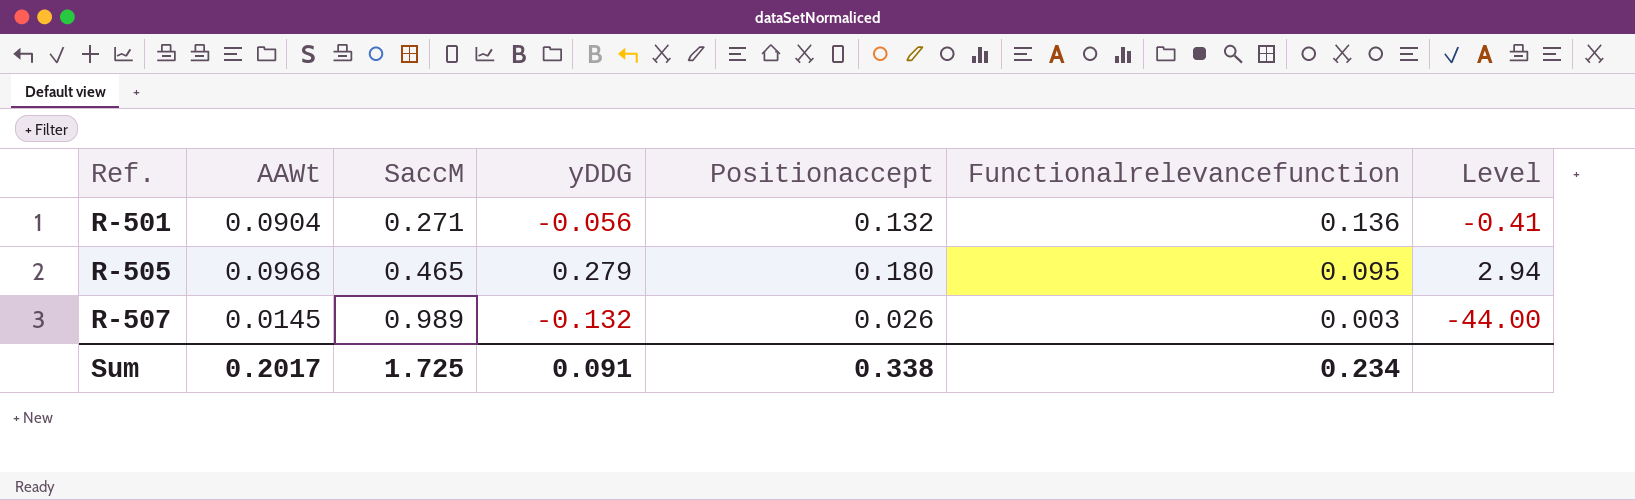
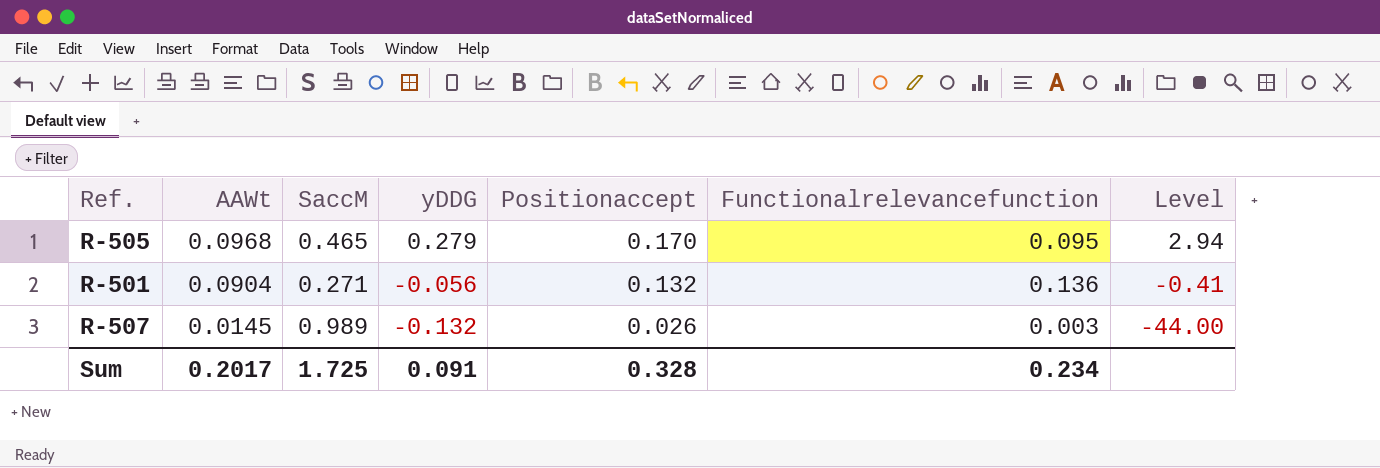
row order: Ref. ascending -> AAWt descending
R-505 | Positionaccept: 0.180 -> 0.170
Sum | Positionaccept: 0.338 -> 0.328

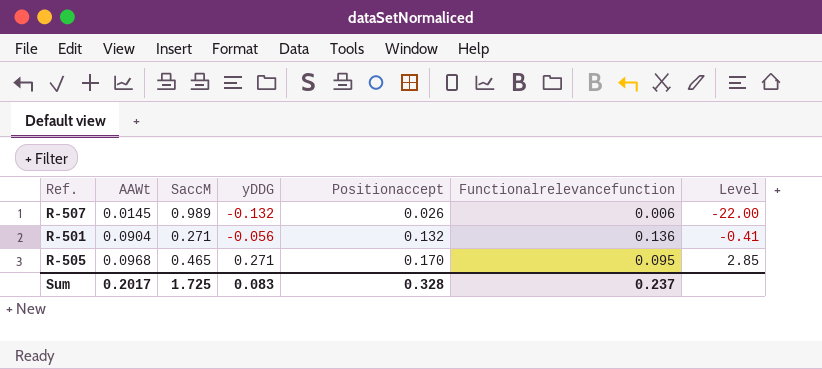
row order: AAWt descending -> AAWt ascending
R-507 | Functionalrelevancefunction: 0.003 -> 0.006
R-507 | Level: -44.00 -> -22.00
R-505 | yDDG: 0.279 -> 0.271
R-505 | Level: 2.94 -> 2.85
Sum | yDDG: 0.091 -> 0.083
Sum | Functionalrelevancefunction: 0.234 -> 0.237

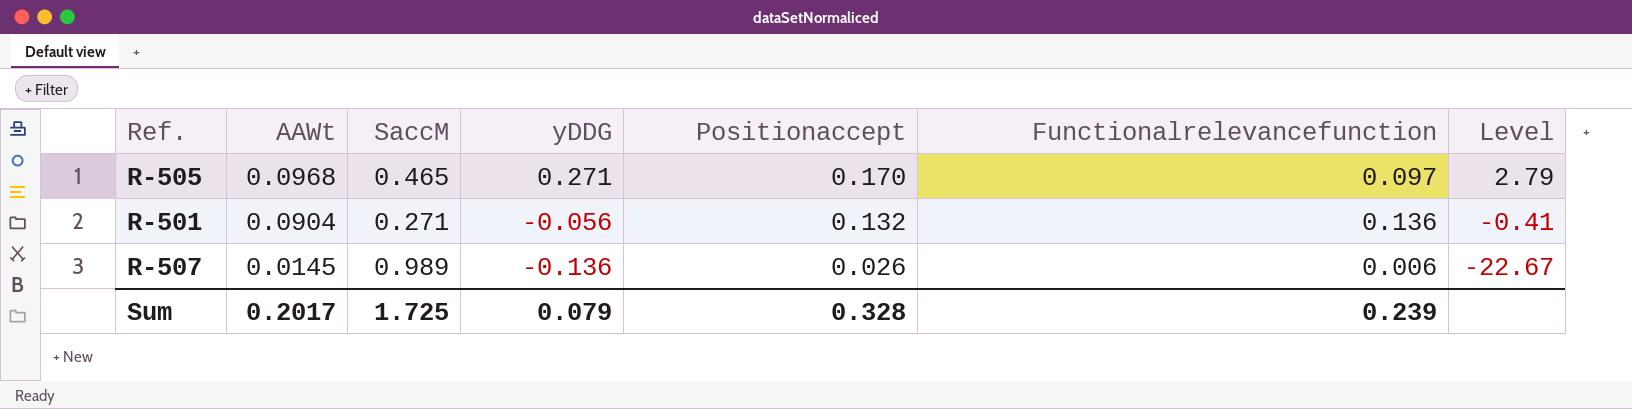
row order: AAWt ascending -> AAWt descending
R-505 | Functionalrelevancefunction: 0.095 -> 0.097
R-505 | Level: 2.85 -> 2.79
R-507 | yDDG: -0.132 -> -0.136
R-507 | Level: -22.00 -> -22.67
Sum | yDDG: 0.083 -> 0.079
Sum | Functionalrelevancefunction: 0.237 -> 0.239

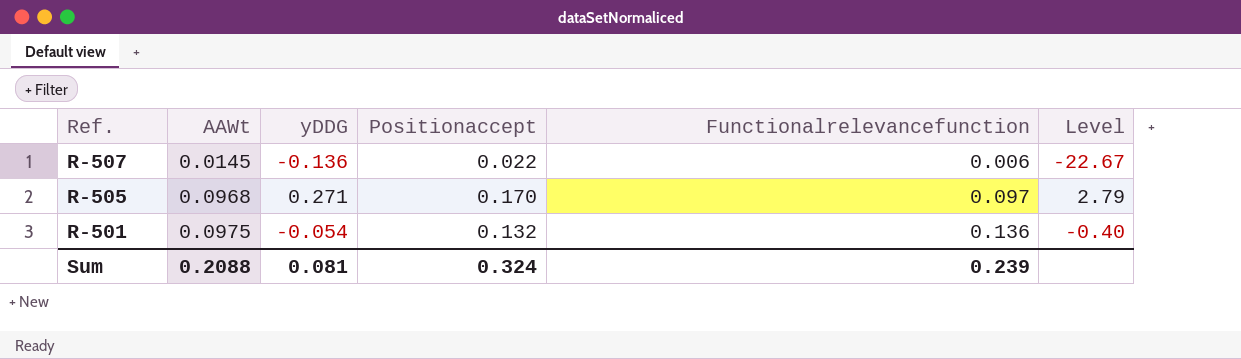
row order: AAWt descending -> Ref. descending
column SaccM | position: 3 -> none
R-507 | Positionaccept: 0.026 -> 0.022
R-501 | AAWt: 0.0904 -> 0.0975
R-501 | yDDG: -0.056 -> -0.054
R-501 | Level: -0.41 -> -0.40
Sum | AAWt: 0.2017 -> 0.2088
Sum | yDDG: 0.079 -> 0.081
Sum | Positionaccept: 0.328 -> 0.324

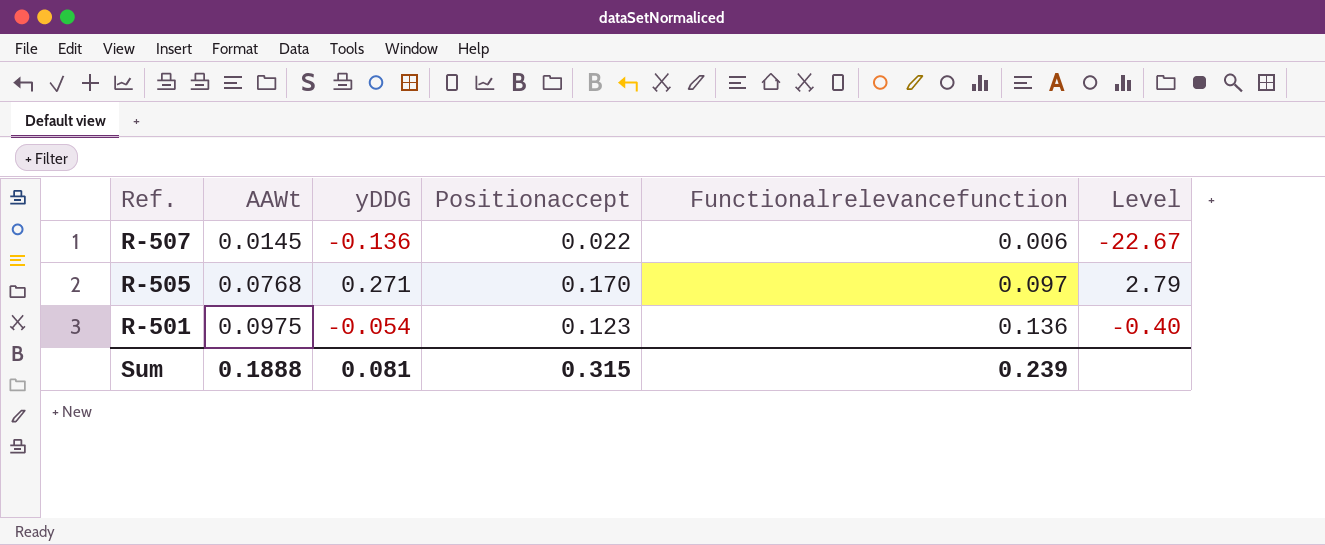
R-505 | AAWt: 0.0968 -> 0.0768
R-501 | Positionaccept: 0.132 -> 0.123
Sum | AAWt: 0.2088 -> 0.1888
Sum | Positionaccept: 0.324 -> 0.315

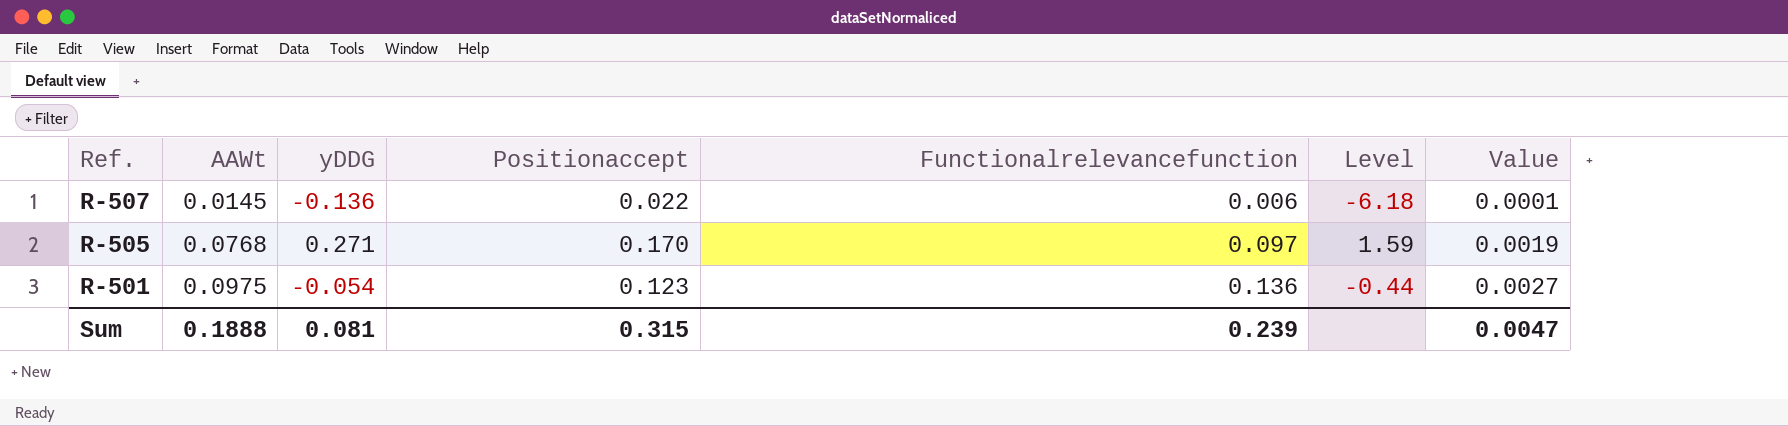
column Level | formula: [yDDG] / [Functionalrelevancefunction] -> [yDDG] / [Positionaccept]
column Value | formula: none -> [Functionalrelevancefunction] * 0.02

